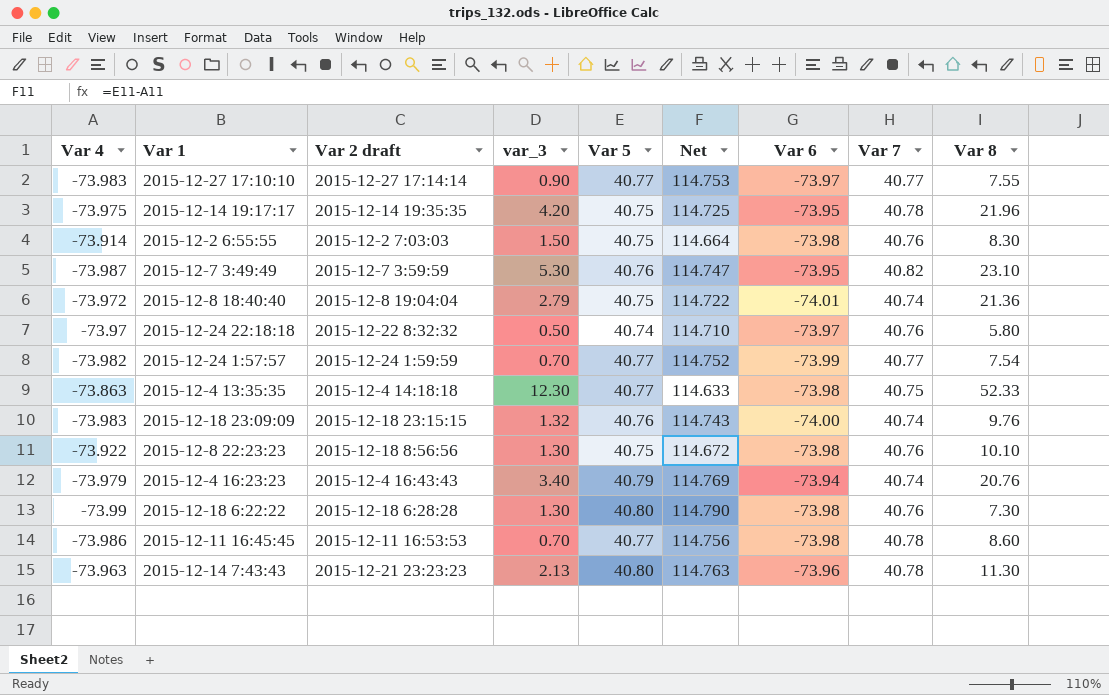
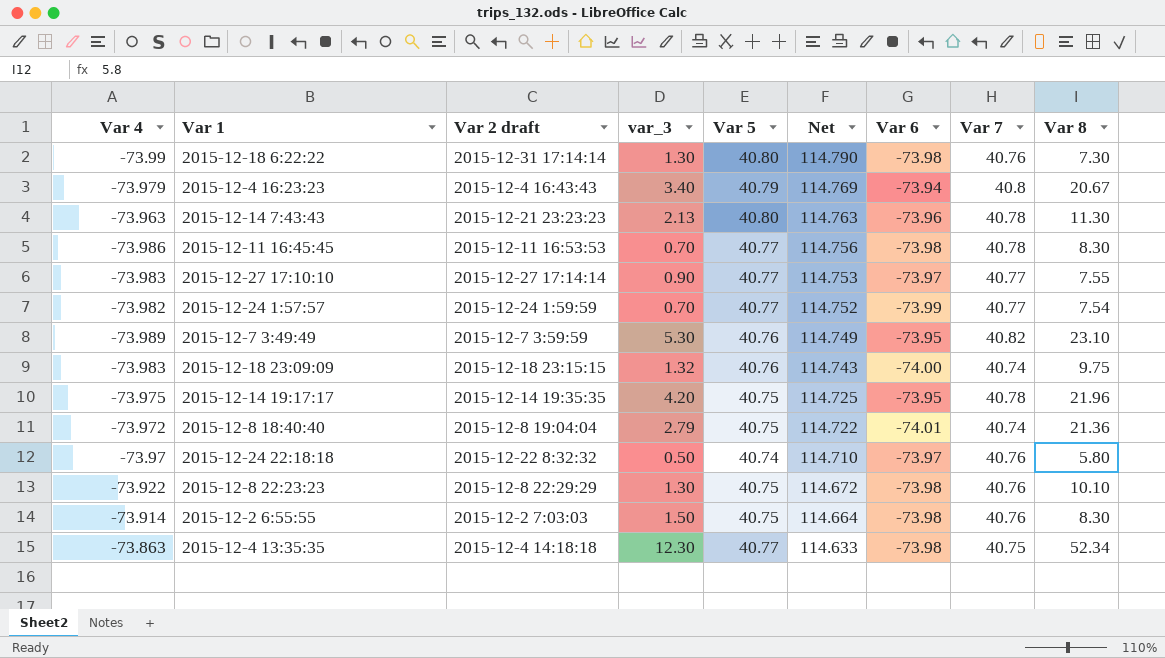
row order: none -> Net descending
2015-12-18 6:22:22 | Var 2 draft: 2015-12-18 6:28:28 -> 2015-12-31 17:14:14
2015-12-4 16:23:23 | Var 7: 40.74 -> 40.8
2015-12-4 16:23:23 | Var 8: 20.76 -> 20.67
2015-12-11 16:45:45 | Var 8: 8.60 -> 8.30
2015-12-7 3:49:49 | Var 4: -73.987 -> -73.989
2015-12-7 3:49:49 | Net: 114.747 -> 114.749
2015-12-18 23:09:09 | Var 8: 9.76 -> 9.75
2015-12-8 22:23:23 | Var 2 draft: 2015-12-18 8:56:56 -> 2015-12-8 22:29:29
2015-12-4 13:35:35 | Var 8: 52.33 -> 52.34

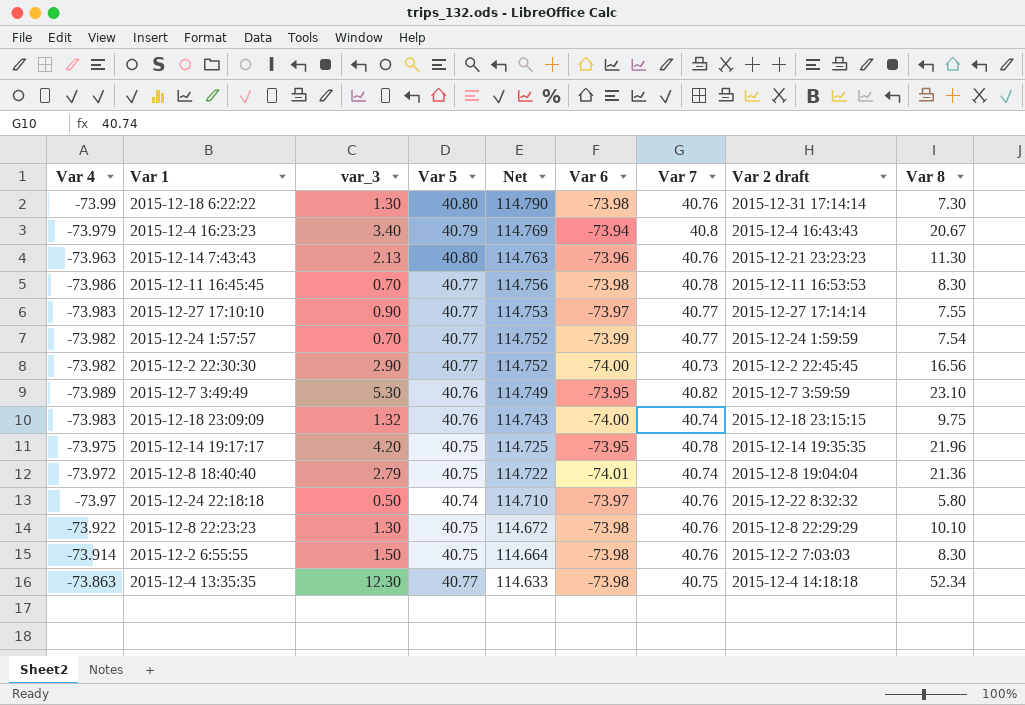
column Var 2 draft | position: 3 -> 8
2015-12-14 7:43:43 | Var 7: 40.78 -> 40.76
row 2015-12-2 22:30:30: none -> -73.982 | 2.90 | 40.77 | 114.752 | -74.00 | 40.73 | 2015-12-2 22:45:45 | 16.56

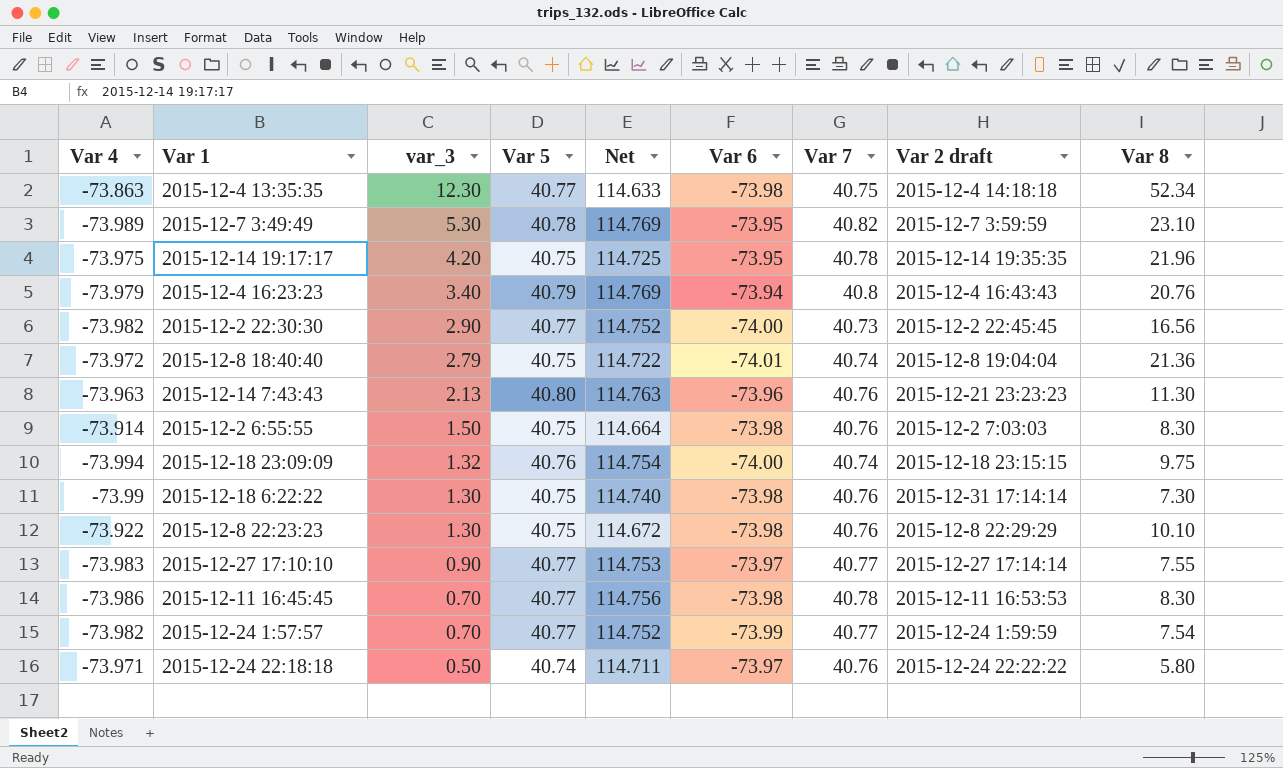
row order: Net descending -> var_3 descending
2015-12-7 3:49:49 | Var 5: 40.76 -> 40.78
2015-12-7 3:49:49 | Net: 114.749 -> 114.769
2015-12-4 16:23:23 | Var 8: 20.67 -> 20.76
2015-12-18 23:09:09 | Var 4: -73.983 -> -73.994
2015-12-18 23:09:09 | Net: 114.743 -> 114.754
2015-12-18 6:22:22 | Var 5: 40.80 -> 40.75
2015-12-18 6:22:22 | Net: 114.790 -> 114.740
2015-12-24 22:18:18 | Var 4: -73.97 -> -73.971
2015-12-24 22:18:18 | Net: 114.710 -> 114.711
2015-12-24 22:18:18 | Var 2 draft: 2015-12-22 8:32:32 -> 2015-12-24 22:22:22

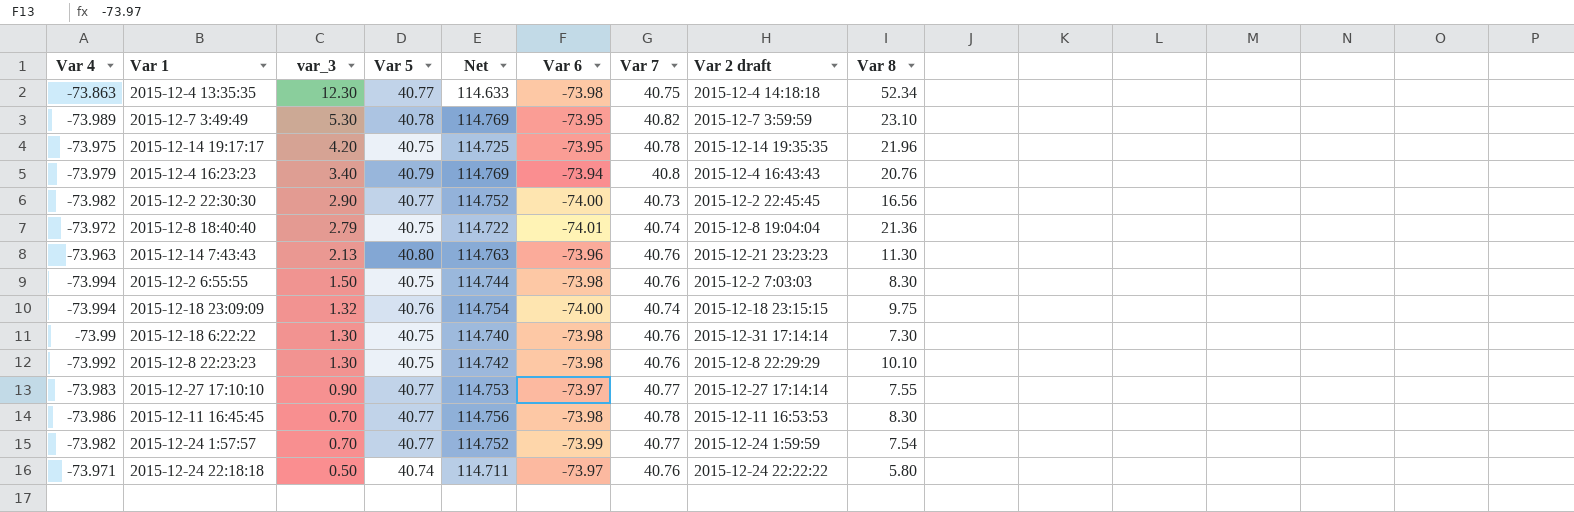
2015-12-2 6:55:55 | Var 4: -73.914 -> -73.994
2015-12-2 6:55:55 | Net: 114.664 -> 114.744
2015-12-8 22:23:23 | Var 4: -73.922 -> -73.992
2015-12-8 22:23:23 | Net: 114.672 -> 114.742

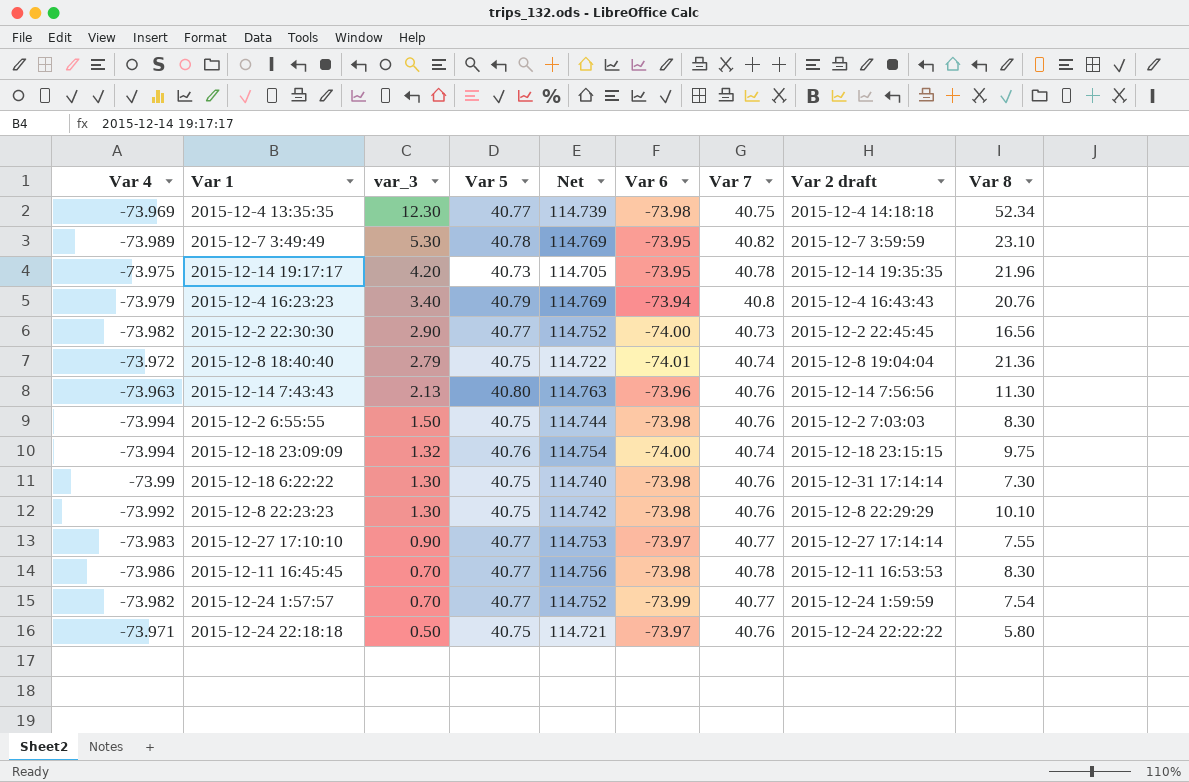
2015-12-4 13:35:35 | Var 4: -73.863 -> -73.969
2015-12-4 13:35:35 | Net: 114.633 -> 114.739
2015-12-14 19:17:17 | Var 5: 40.75 -> 40.73
2015-12-14 19:17:17 | Net: 114.725 -> 114.705
2015-12-14 7:43:43 | Var 2 draft: 2015-12-21 23:23:23 -> 2015-12-14 7:56:56
2015-12-24 22:18:18 | Var 5: 40.74 -> 40.75
2015-12-24 22:18:18 | Net: 114.711 -> 114.721

